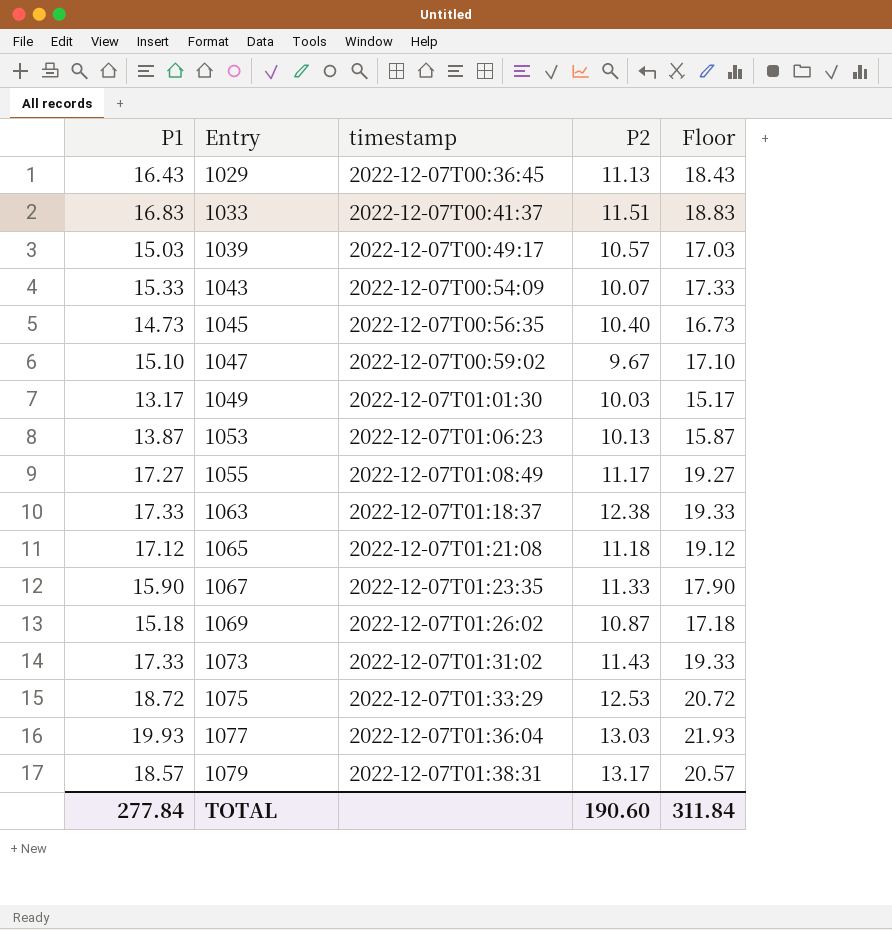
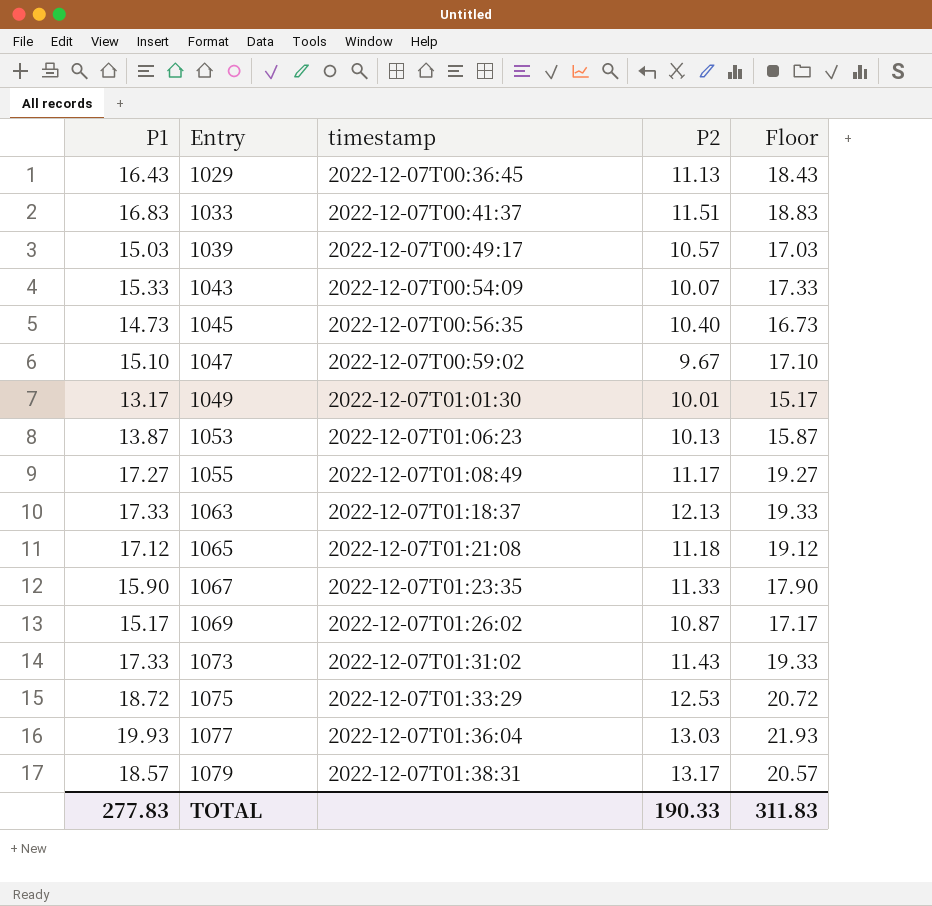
1049 | P2: 10.03 -> 10.01
1063 | P2: 12.38 -> 12.13
1069 | P1: 15.18 -> 15.17
1069 | Floor: 17.18 -> 17.17
TOTAL | P1: 277.84 -> 277.83
TOTAL | P2: 190.60 -> 190.33
TOTAL | Floor: 311.84 -> 311.83

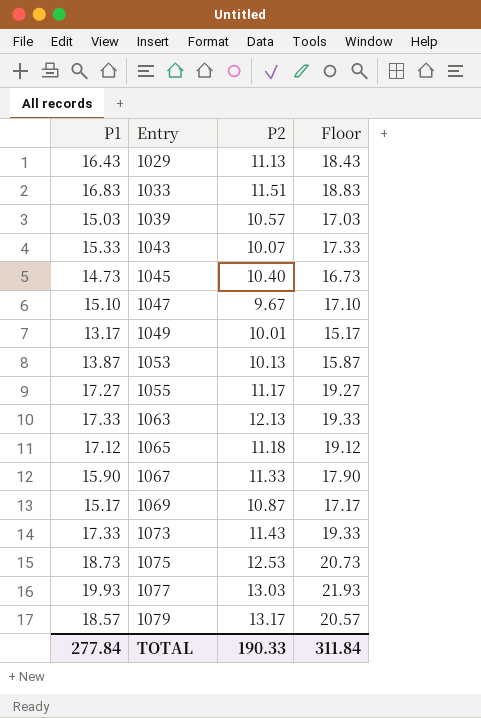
column timestamp | position: 3 -> none
1075 | P1: 18.72 -> 18.73
1075 | Floor: 20.72 -> 20.73
TOTAL | P1: 277.83 -> 277.84
TOTAL | Floor: 311.83 -> 311.84

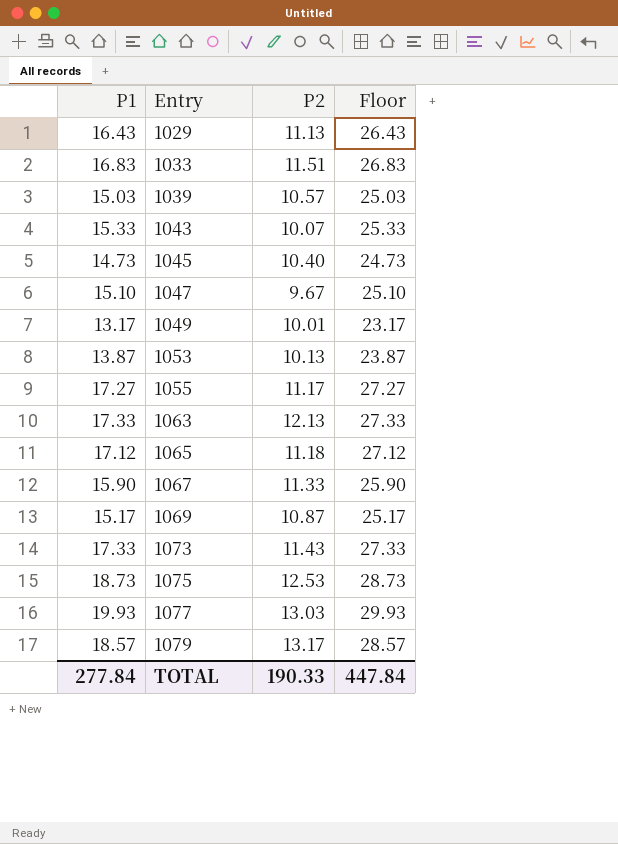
column Floor | formula: [P1] + 2 -> [P1] + 10
TOTAL | Floor: 311.84 -> 447.84

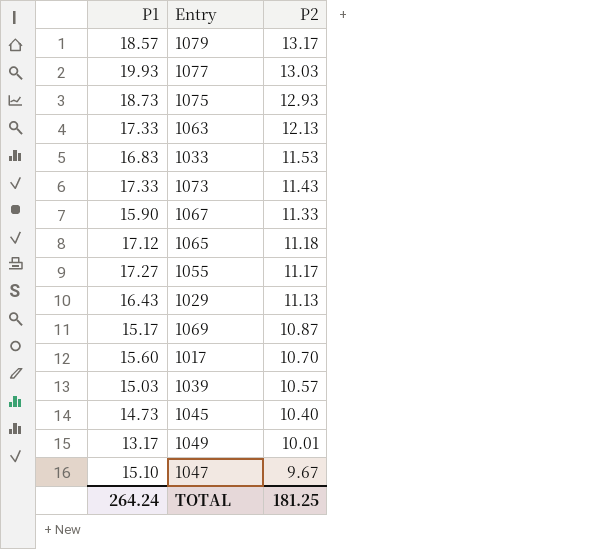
row order: Entry ascending -> P2 descending
column Floor | formula: [P1] + 10 -> none
row 1043: 15.33 | 10.07 | 25.33 -> none
row 1053: 13.87 | 10.13 | 23.87 -> none
1075 | P2: 12.53 -> 12.93
1033 | P2: 11.51 -> 11.53
row 1017: none -> 15.60 | 10.70
TOTAL | P1: 277.84 -> 264.24
TOTAL | P2: 190.33 -> 181.25

